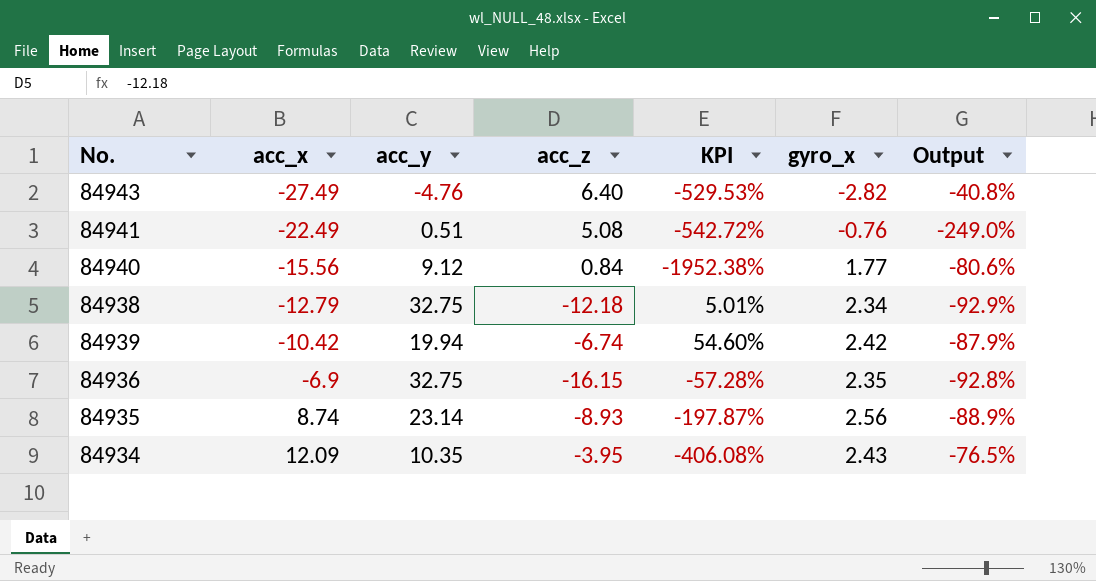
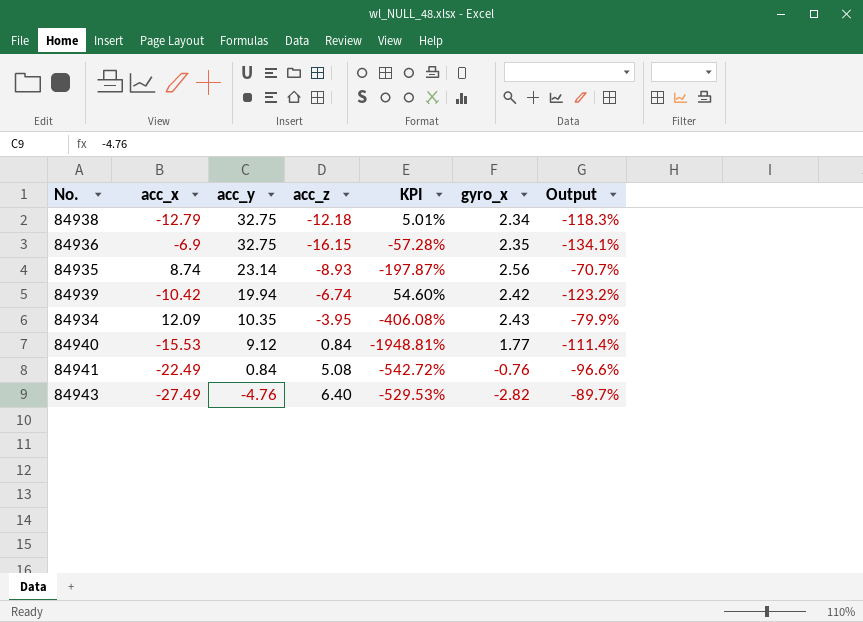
row order: acc_x ascending -> acc_y descending
column Output | formula: ([gyro_x] - [acc_y]) / [acc_y] -> ([gyro_x] - [acc_x]) / [acc_x]
84940 | acc_x: -15.56 -> -15.53
84940 | KPI: -1952.38% -> -1948.81%
84941 | acc_y: 0.51 -> 0.84

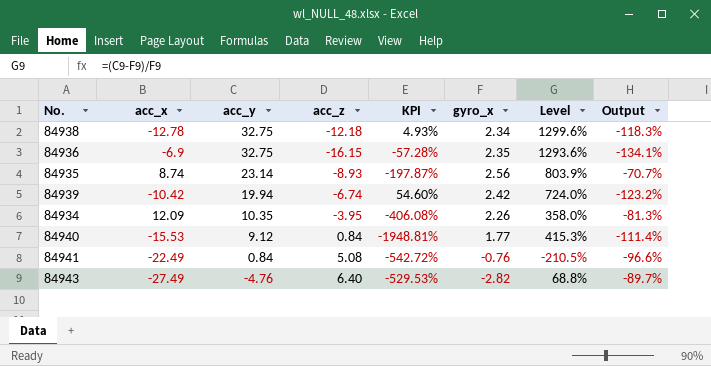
column Level | formula: none -> ([acc_y] - [gyro_x]) / [gyro_x]
84938 | acc_x: -12.79 -> -12.78
84938 | KPI: 5.01% -> 4.93%
84934 | gyro_x: 2.43 -> 2.26
84934 | Output: -79.9% -> -81.3%

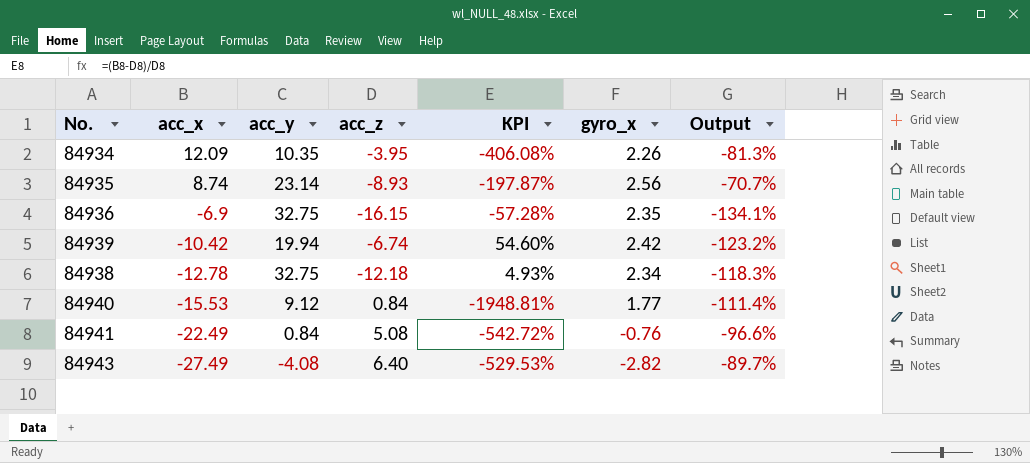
row order: acc_y descending -> acc_x descending
column Level | formula: ([acc_y] - [gyro_x]) / [gyro_x] -> none
84943 | acc_y: -4.76 -> -4.08

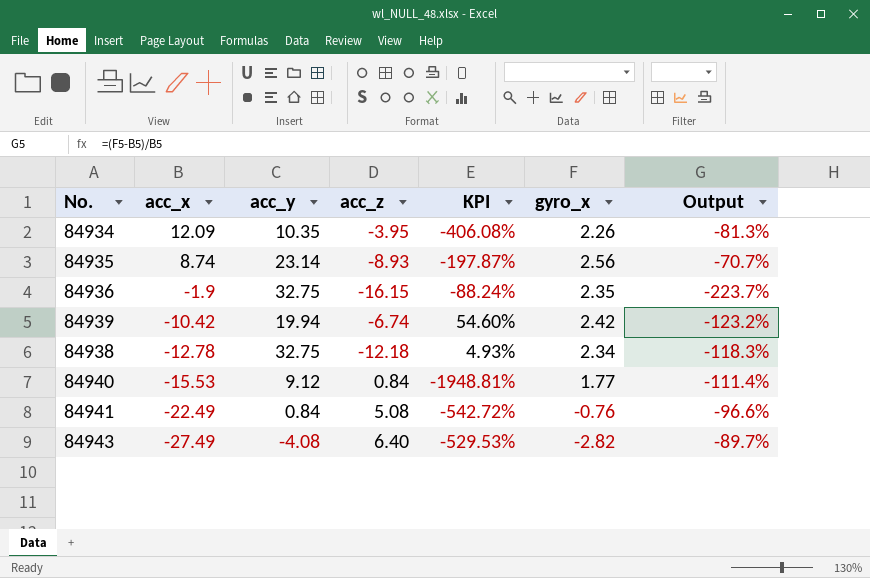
84936 | acc_x: -6.9 -> -1.9
84936 | KPI: -57.28% -> -88.24%
84936 | Output: -134.1% -> -223.7%

